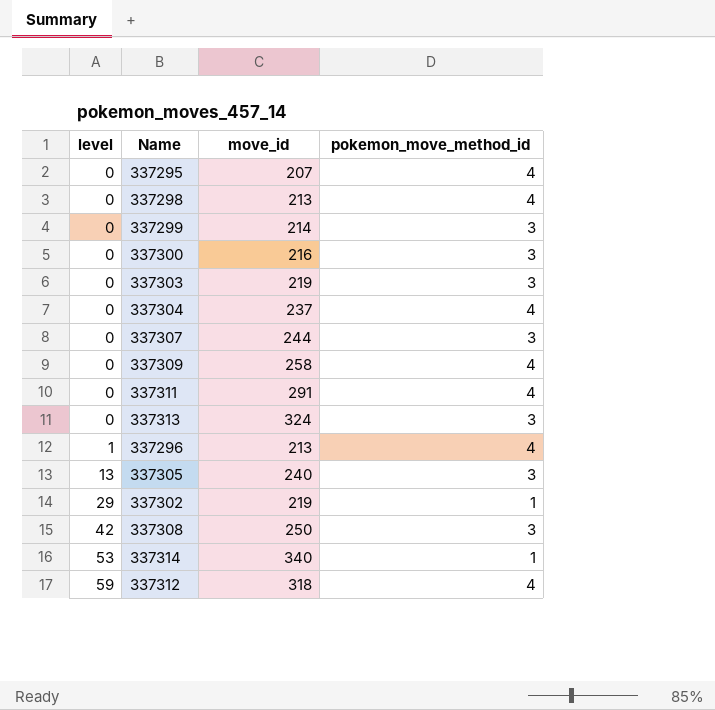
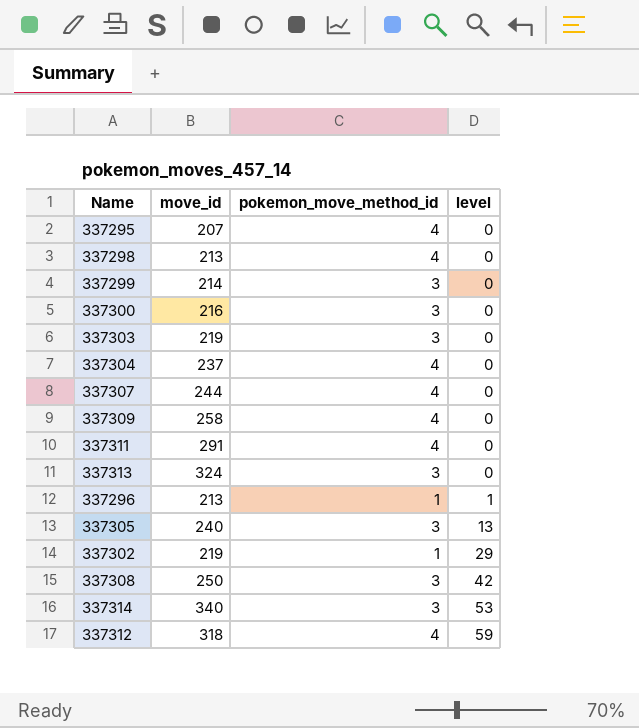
column level | position: 1 -> 4
337307 | pokemon_move_method_id: 3 -> 4
337296 | pokemon_move_method_id: 4 -> 1
337314 | pokemon_move_method_id: 1 -> 3

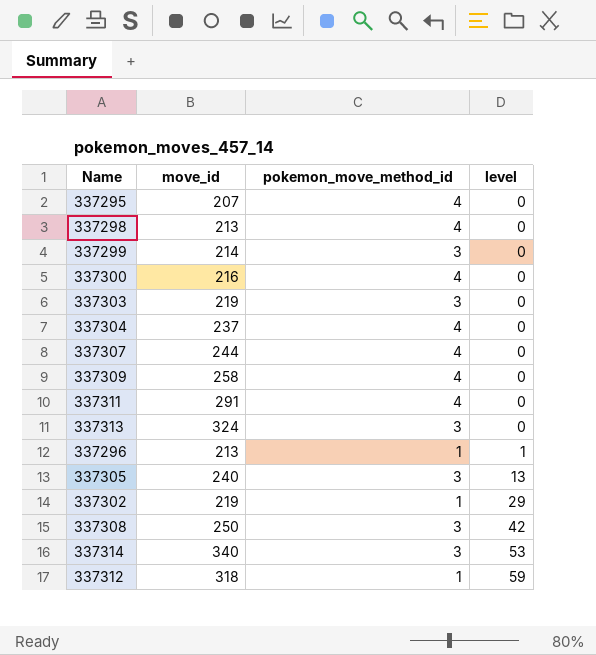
337300 | pokemon_move_method_id: 3 -> 4
337312 | pokemon_move_method_id: 4 -> 1

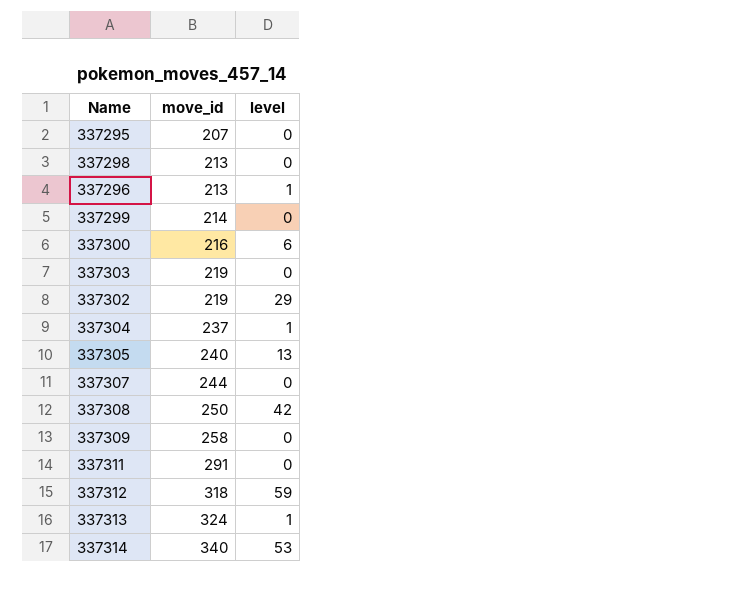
row order: level ascending -> move_id ascending
column pokemon_move_method_id | position: 3 -> none
337300 | level: 0 -> 6
337304 | level: 0 -> 1
337313 | level: 0 -> 1

